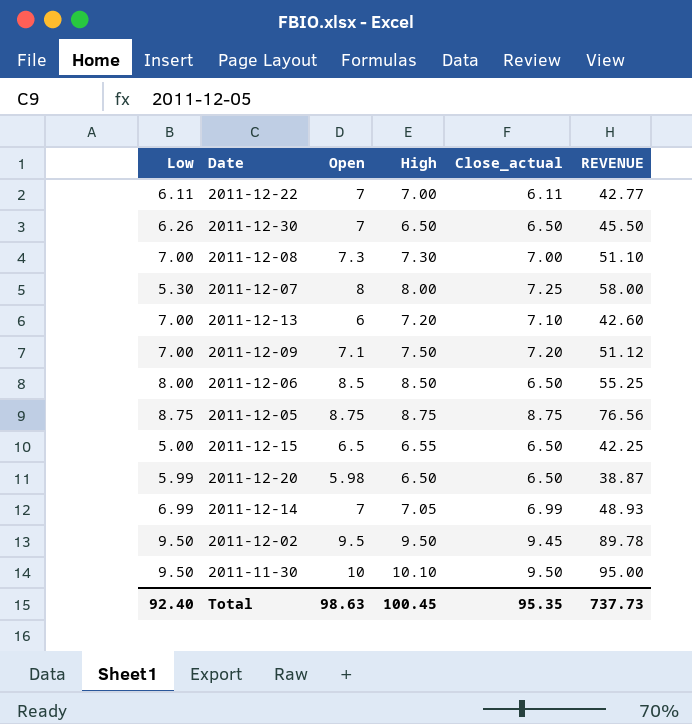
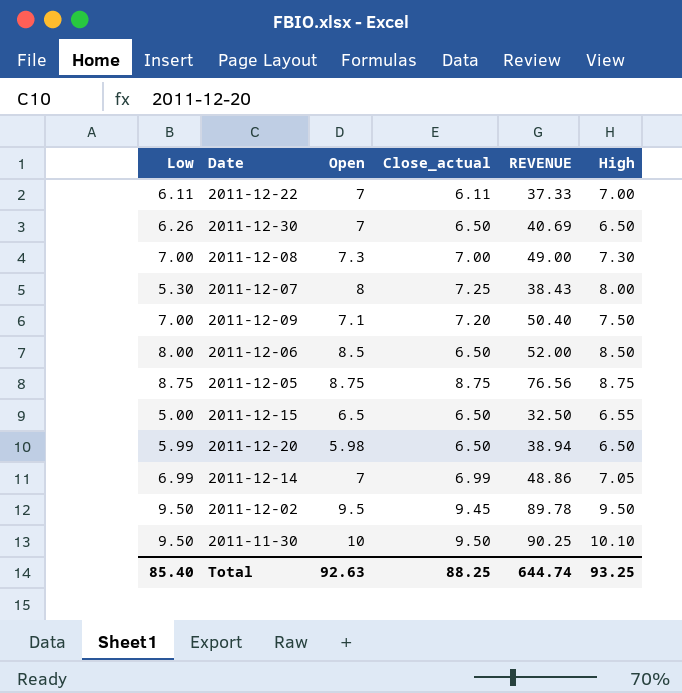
column REVENUE | formula: [Open] * [Close_actual] -> [Low] * [Close_actual]
column High | position: 4 -> 6
row 2011-12-13: 7.00 | 6 | 7.20 | 7.10 | 42.60 -> none
Total | Low: 92.40 -> 85.40
Total | Open: 98.63 -> 92.63
Total | Close_actual: 95.35 -> 88.25
Total | REVENUE: 737.73 -> 644.74
Total | High: 100.45 -> 93.25

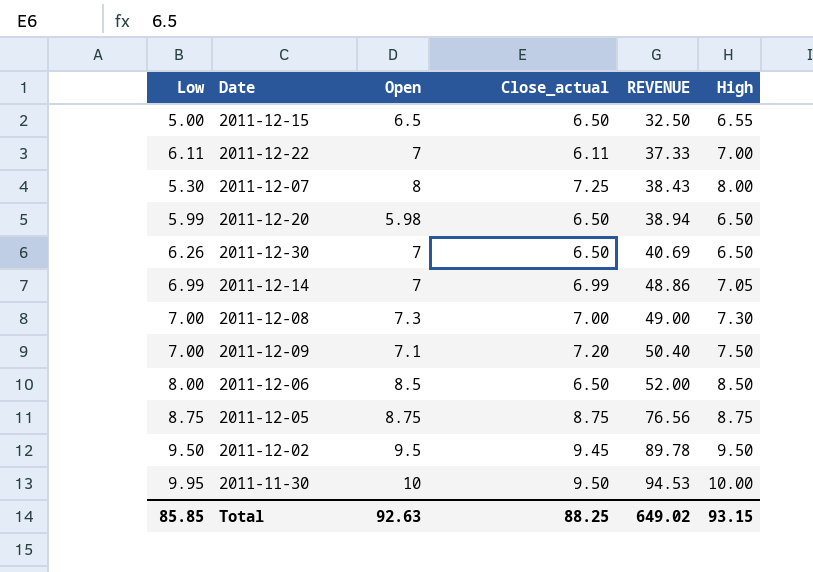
row order: none -> REVENUE ascending
2011-11-30 | Low: 9.50 -> 9.95
2011-11-30 | REVENUE: 90.25 -> 94.53
2011-11-30 | High: 10.10 -> 10.00
Total | Low: 85.40 -> 85.85
Total | REVENUE: 644.74 -> 649.02
Total | High: 93.25 -> 93.15

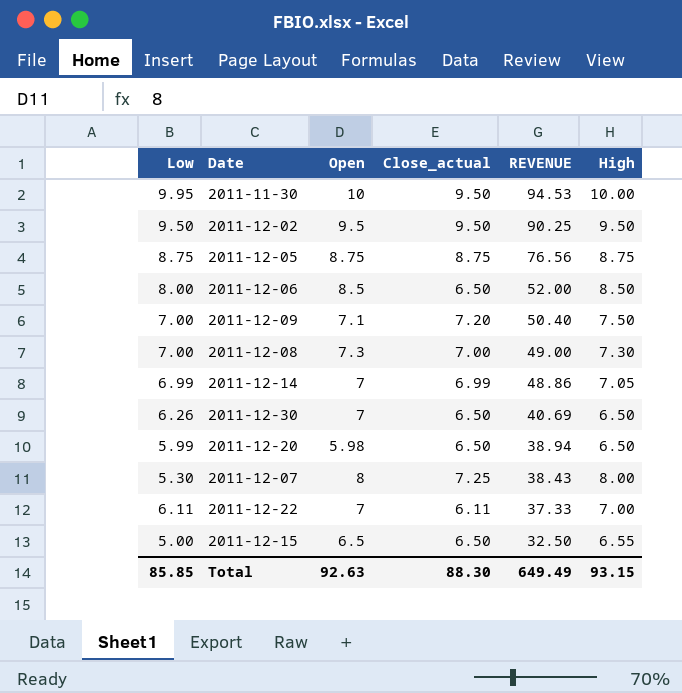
row order: REVENUE ascending -> REVENUE descending
2011-12-02 | Close_actual: 9.45 -> 9.50
2011-12-02 | REVENUE: 89.78 -> 90.25
Total | Close_actual: 88.25 -> 88.30
Total | REVENUE: 649.02 -> 649.49

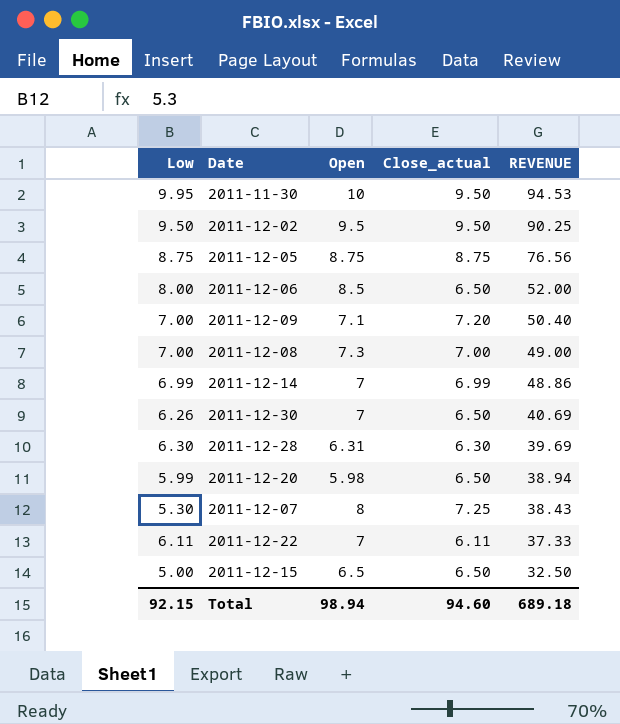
column High | position: 6 -> none
row 2011-12-28: none -> 6.30 | 6.31 | 6.30 | 39.69
Total | Low: 85.85 -> 92.15
Total | Open: 92.63 -> 98.94
Total | Close_actual: 88.30 -> 94.60
Total | REVENUE: 649.49 -> 689.18

